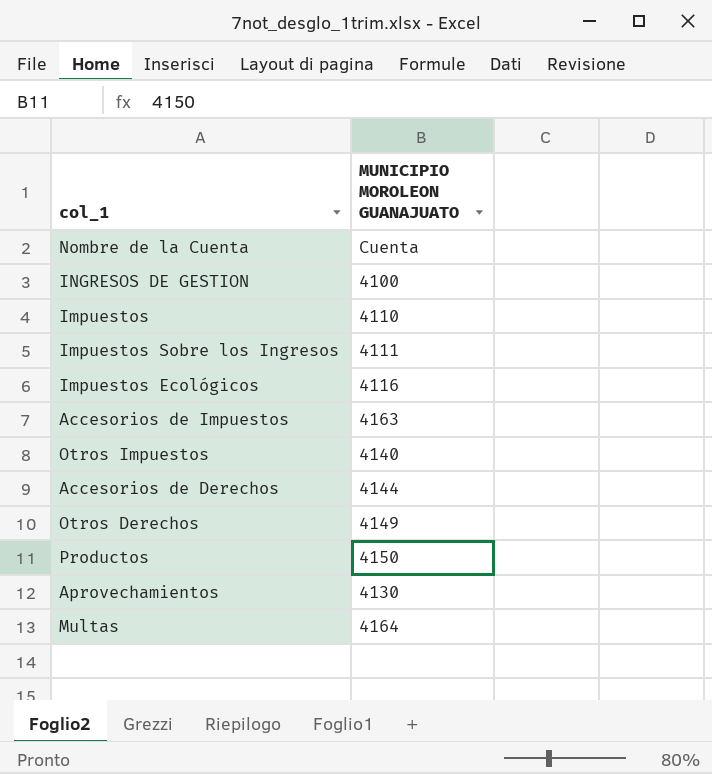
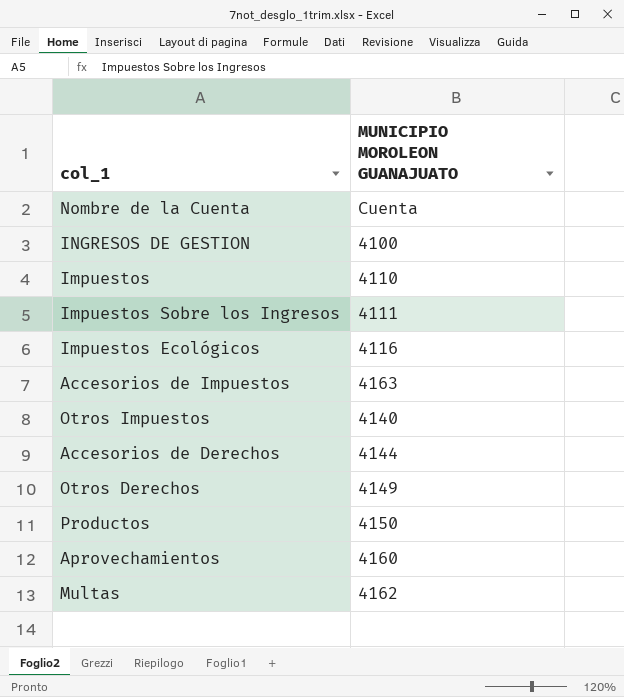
Aprovechamientos | MUNICIPIO MOROLEON GUANAJUATO: 4130 -> 4160
Multas | MUNICIPIO MOROLEON GUANAJUATO: 4164 -> 4162

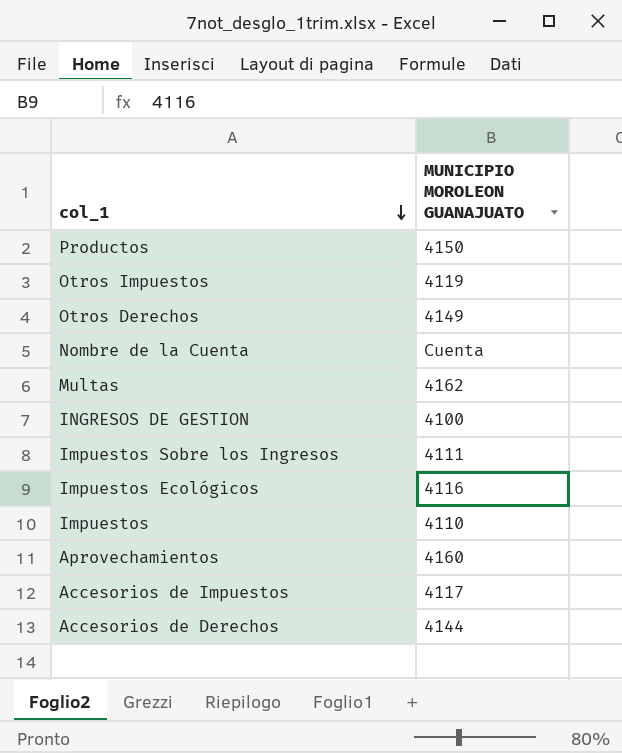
row order: none -> col_1 descending
Otros Impuestos | MUNICIPIO MOROLEON GUANAJUATO: 4140 -> 4119
Accesorios de Impuestos | MUNICIPIO MOROLEON GUANAJUATO: 4163 -> 4117

